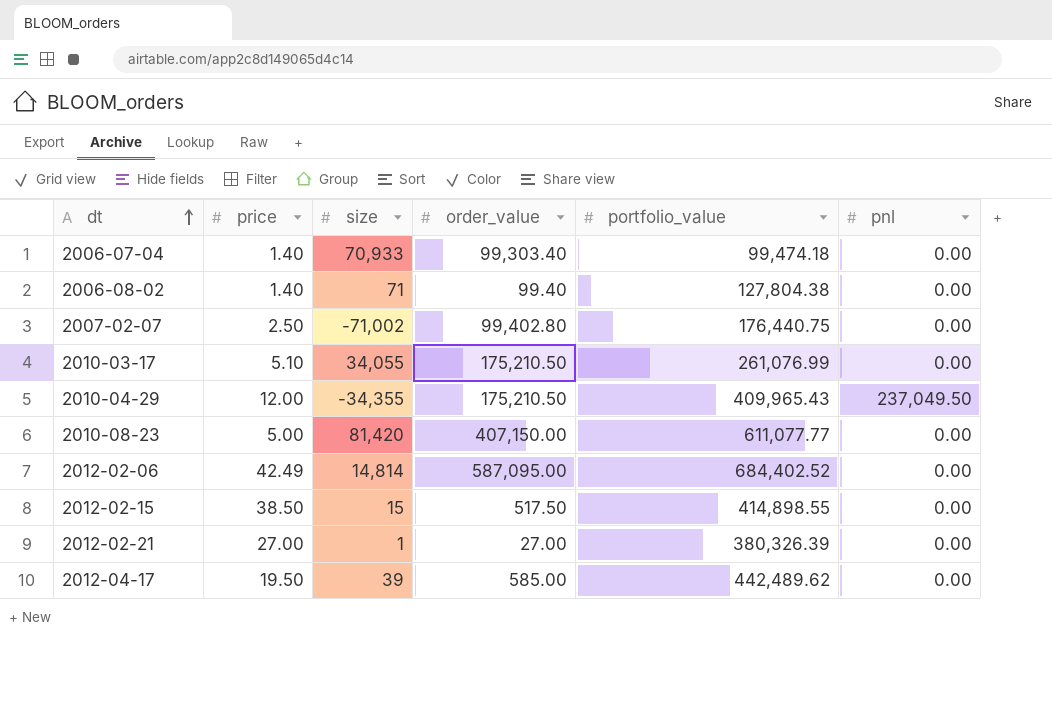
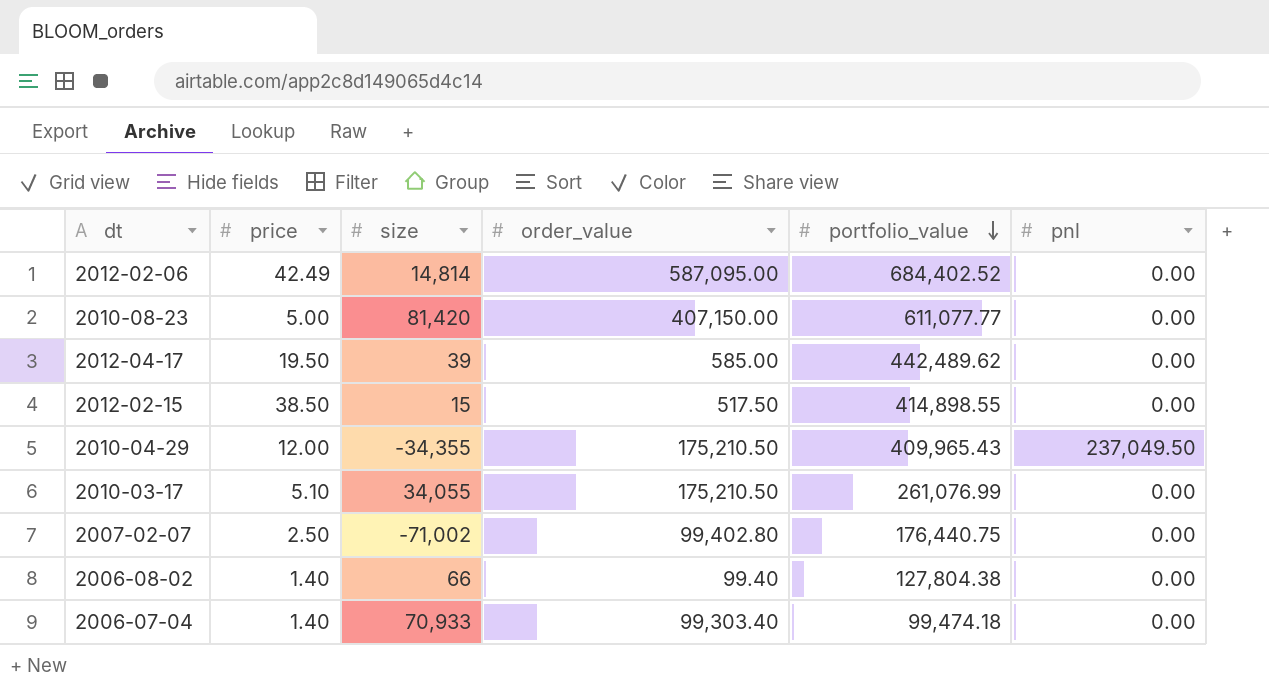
row order: dt ascending -> portfolio_value descending
row 2012-02-21: 27.00 | 1 | 27.00 | 380,326.39 | 0.00 -> none
2006-08-02 | size: 71 -> 66

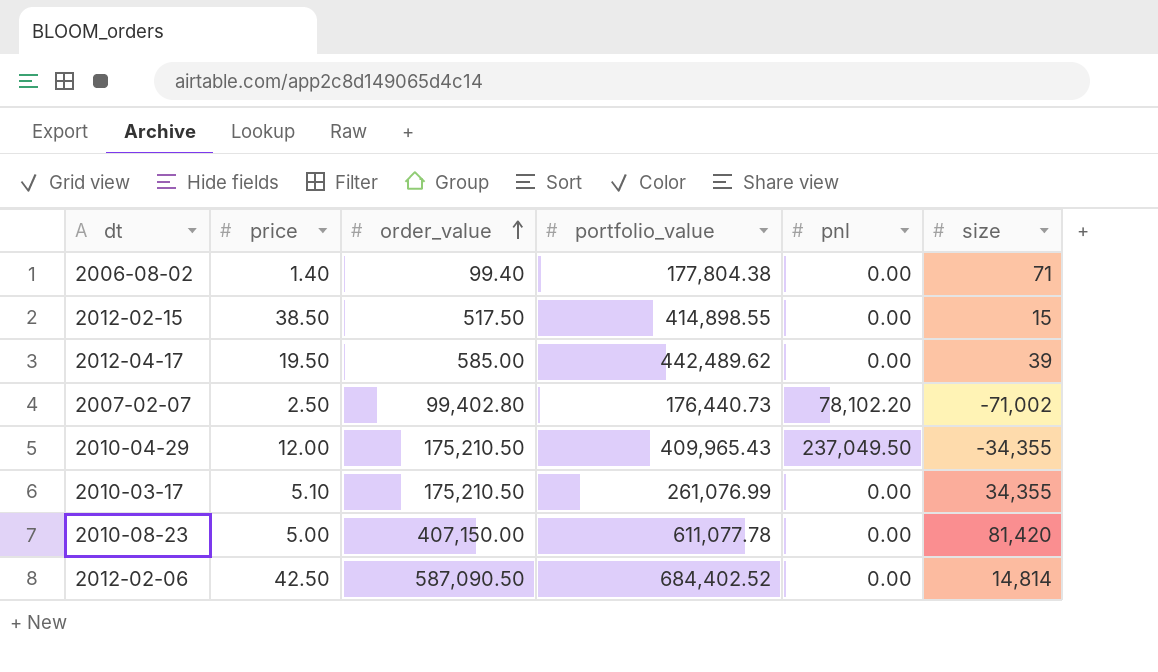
row order: portfolio_value descending -> order_value ascending
column size | position: 3 -> 6
row 2006-07-04: 1.40 | 70,933 | 99,303.40 | 99,474.18 | 0.00 -> none
2006-08-02 | portfolio_value: 127,804.38 -> 177,804.38
2006-08-02 | size: 66 -> 71
2007-02-07 | portfolio_value: 176,440.75 -> 176,440.73
2007-02-07 | pnl: 0.00 -> 78,102.20
2010-03-17 | size: 34,055 -> 34,355
2010-08-23 | portfolio_value: 611,077.77 -> 611,077.78
2012-02-06 | price: 42.49 -> 42.50
2012-02-06 | order_value: 587,095.00 -> 587,090.50

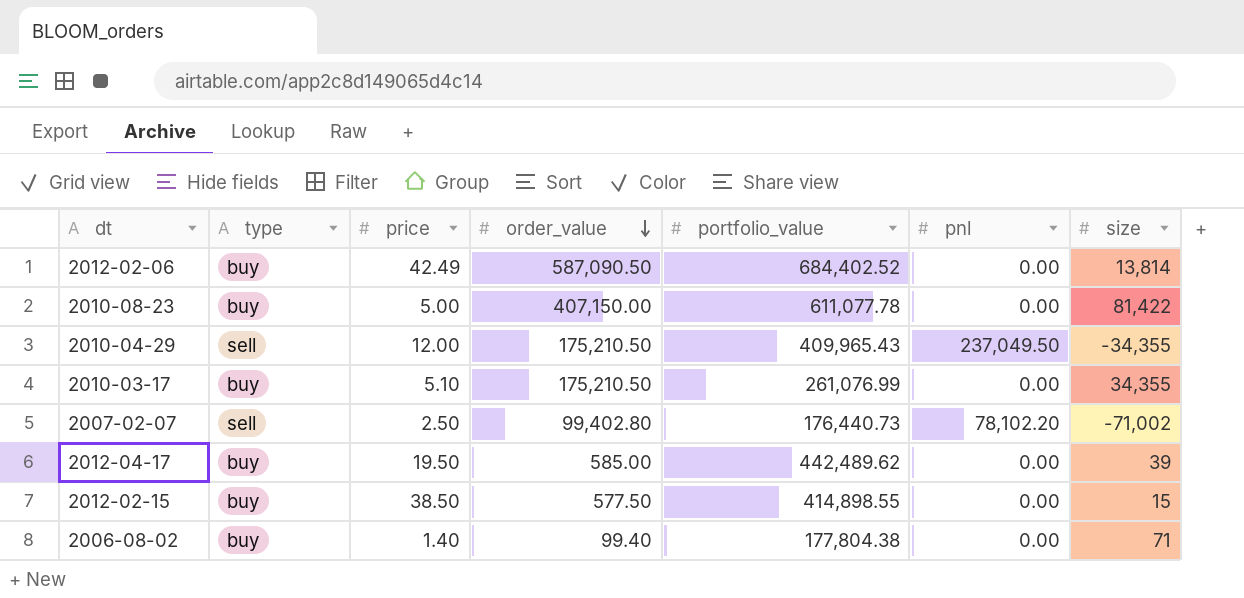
row order: order_value ascending -> order_value descending
column type | position: none -> 2
2012-02-06 | price: 42.50 -> 42.49
2012-02-06 | size: 14,814 -> 13,814
2010-08-23 | size: 81,420 -> 81,422
2012-02-15 | order_value: 517.50 -> 577.50

